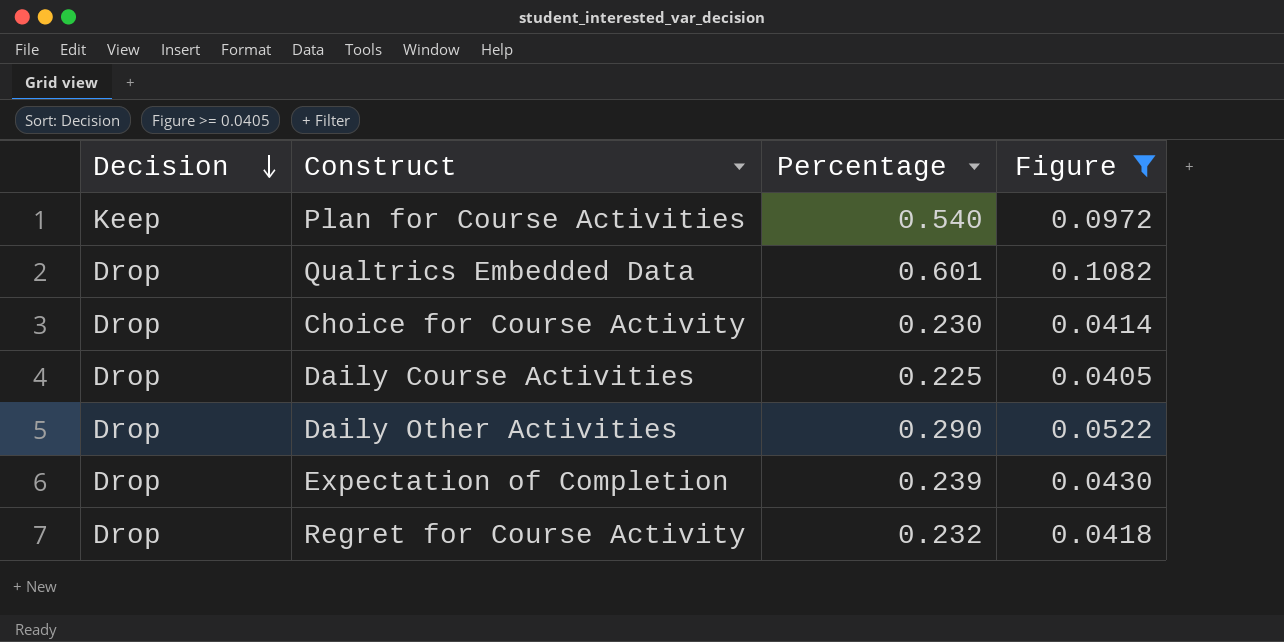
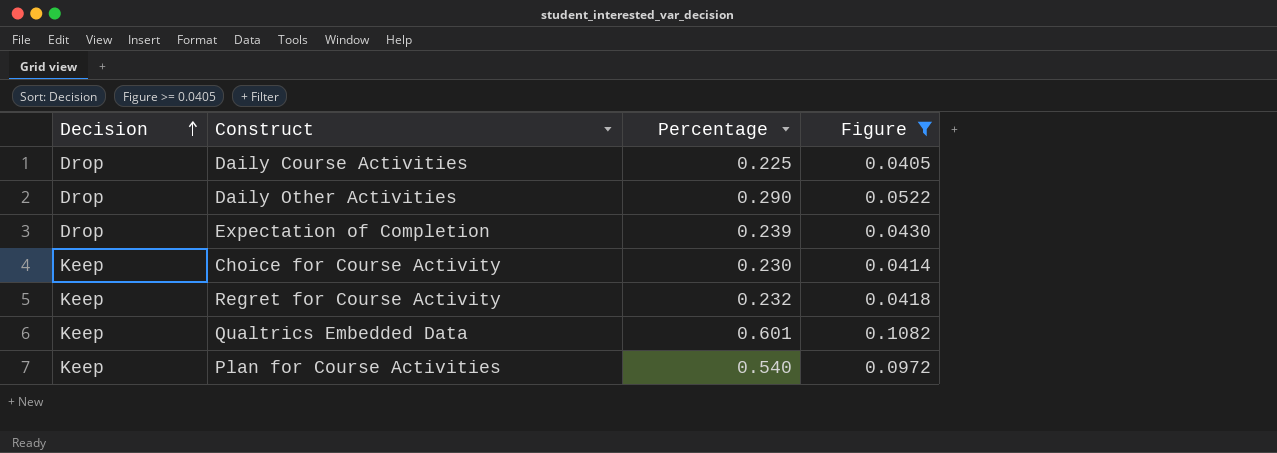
row order: Decision descending -> Decision ascending
Choice for Course Activity | Decision: Drop -> Keep
Regret for Course Activity | Decision: Drop -> Keep
Qualtrics Embedded Data | Decision: Drop -> Keep

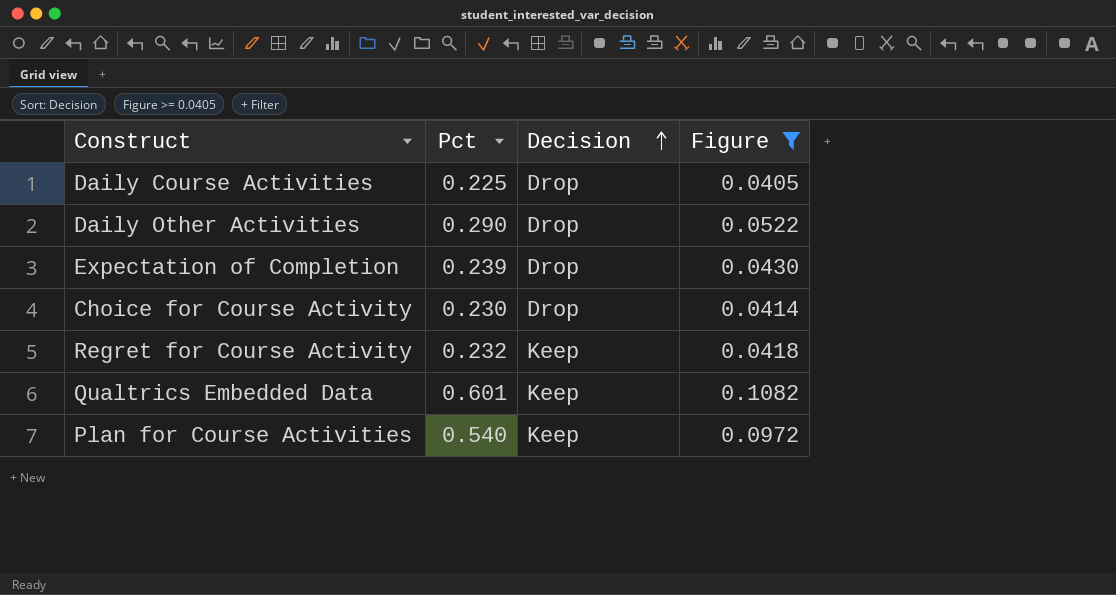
column name: Percentage -> Pct
column Decision | position: 1 -> 3
Choice for Course Activity | Decision: Keep -> Drop

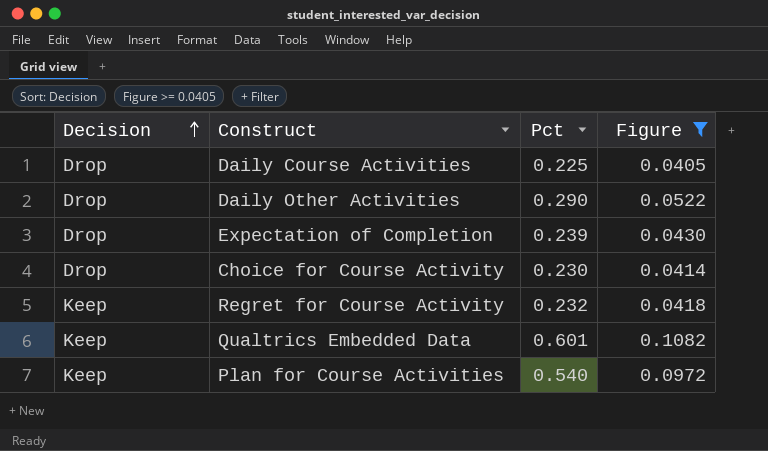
column Decision | position: 3 -> 1

